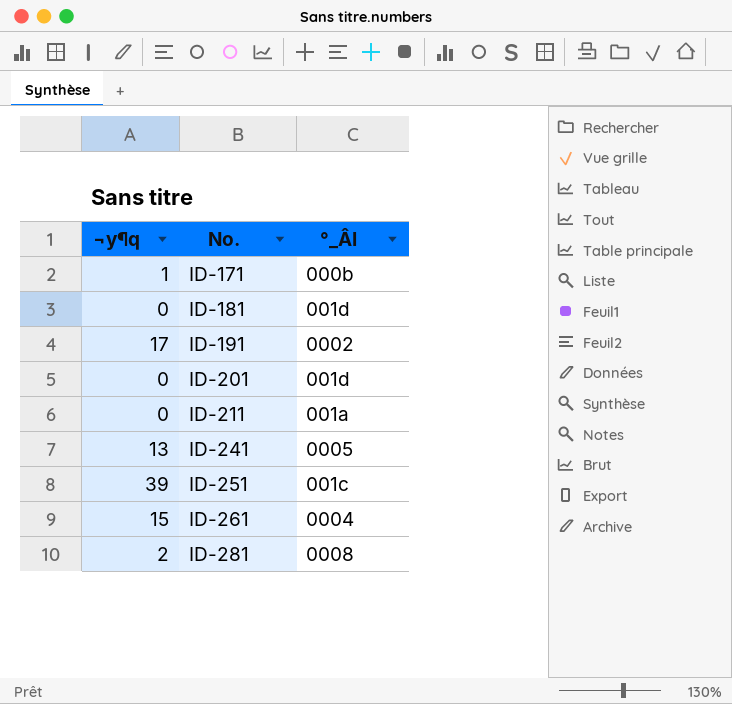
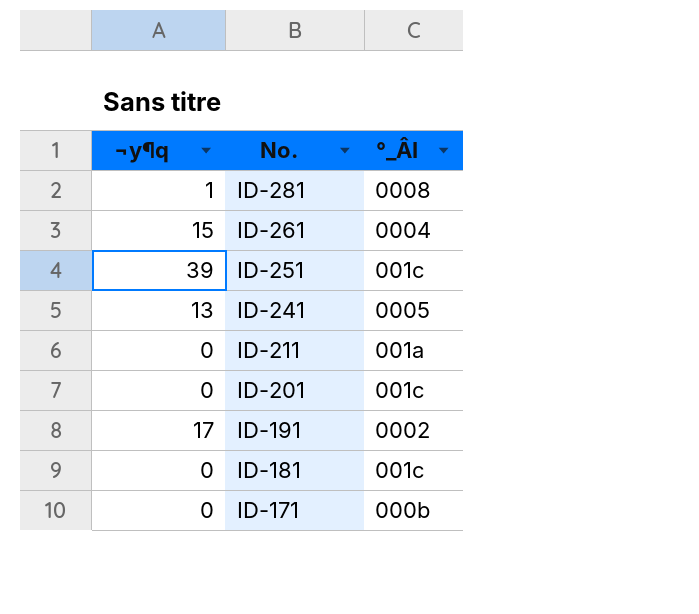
row order: No. ascending -> No. descending
ID-281 | ¬y¶q: 2 -> 1
ID-201 | °_ÂI: 001d -> 001c
ID-181 | °_ÂI: 001d -> 001c
ID-171 | ¬y¶q: 1 -> 0

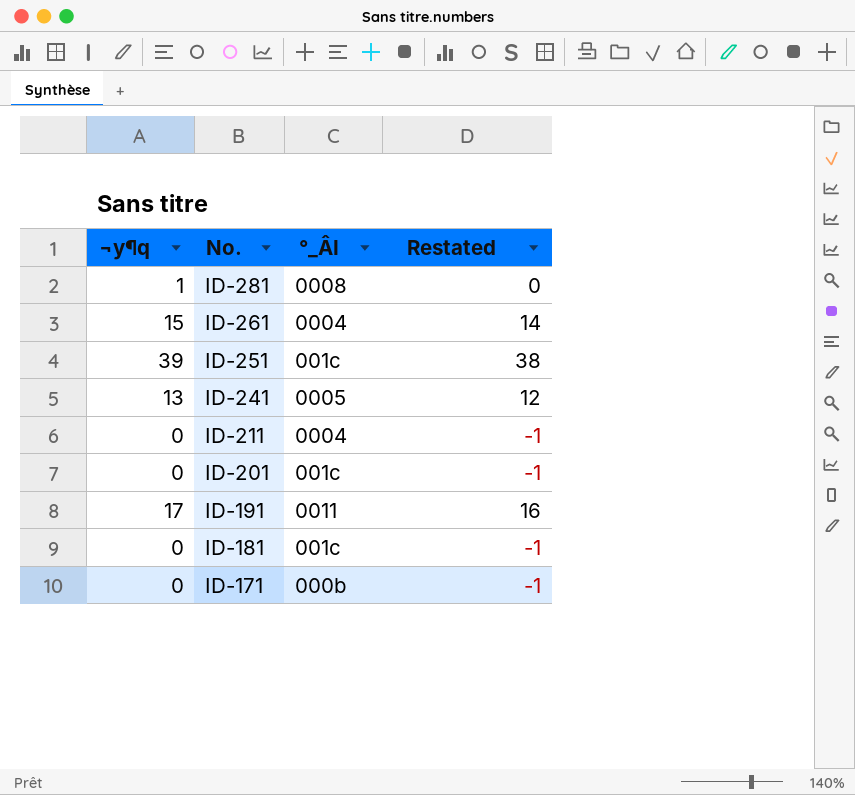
column Restated | formula: none -> [¬y¶q] - 1
ID-211 | °_ÂI: 001a -> 0004
ID-191 | °_ÂI: 0002 -> 0011

